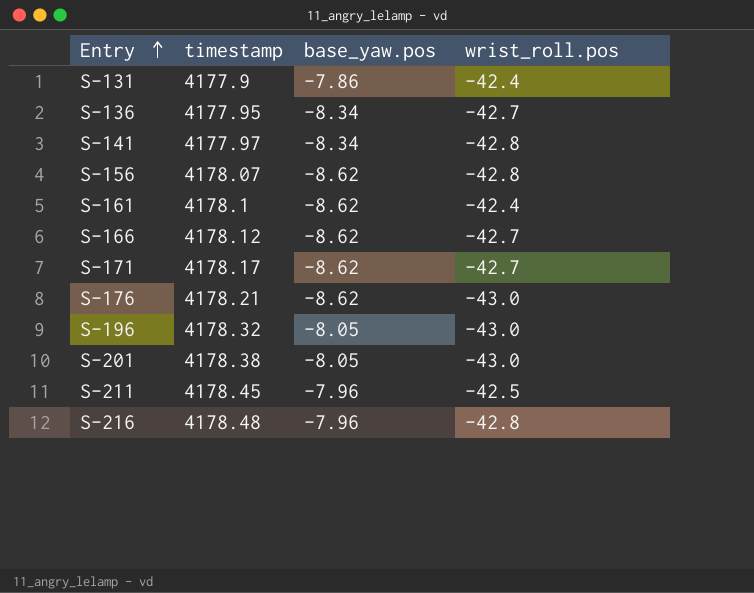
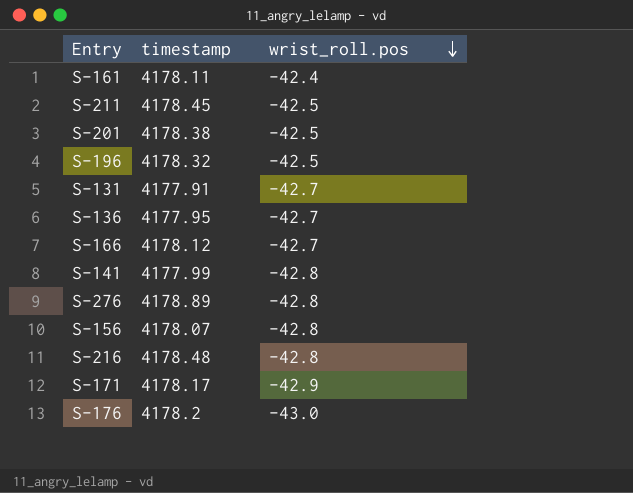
row order: Entry ascending -> wrist_roll.pos descending
column base_yaw.pos | position: 3 -> none
S-161 | timestamp: 4178.1 -> 4178.11
S-201 | wrist_roll.pos: -43.0 -> -42.5
S-196 | wrist_roll.pos: -43.0 -> -42.5
S-131 | timestamp: 4177.9 -> 4177.91
S-131 | wrist_roll.pos: -42.4 -> -42.7
S-141 | timestamp: 4177.97 -> 4177.99
row S-276: none -> 4178.89 | -42.8
S-171 | wrist_roll.pos: -42.7 -> -42.9
S-176 | timestamp: 4178.21 -> 4178.2

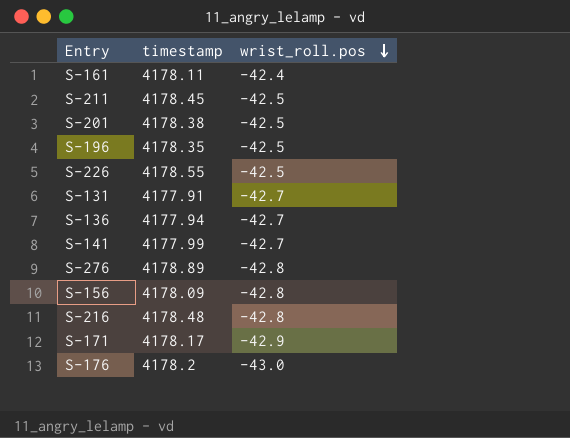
row S-166: 4178.12 | -42.7 -> none
S-196 | timestamp: 4178.32 -> 4178.35
row S-226: none -> 4178.55 | -42.5
S-136 | timestamp: 4177.95 -> 4177.94
S-141 | wrist_roll.pos: -42.8 -> -42.7
S-156 | timestamp: 4178.07 -> 4178.09

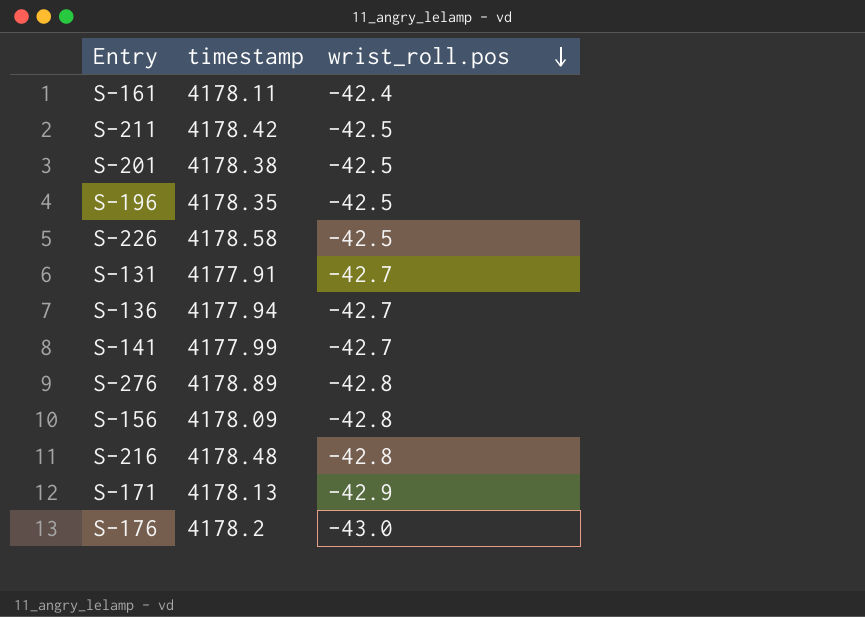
S-211 | timestamp: 4178.45 -> 4178.42
S-226 | timestamp: 4178.55 -> 4178.58
S-171 | timestamp: 4178.17 -> 4178.13

